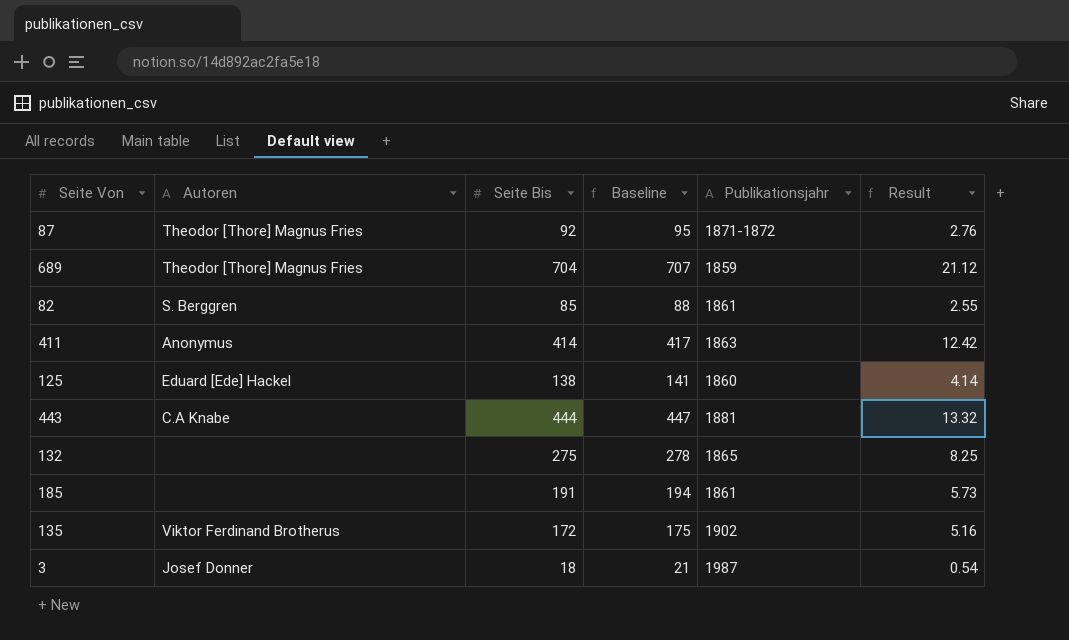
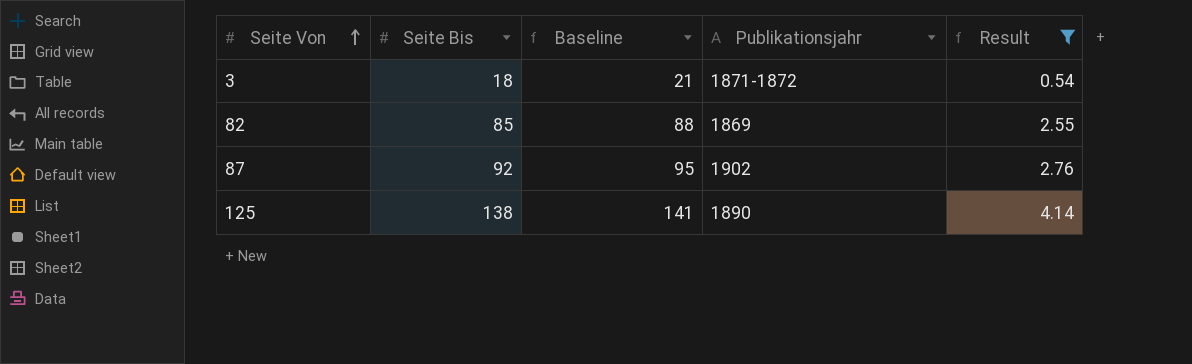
filter: none -> Result <= 4.14
row order: none -> Seite Von ascending
column Autoren | position: 2 -> none
3 | Publikationsjahr: 1987 -> 1871-1872
82 | Publikationsjahr: 1861 -> 1869
87 | Publikationsjahr: 1871-1872 -> 1902
125 | Publikationsjahr: 1860 -> 1890

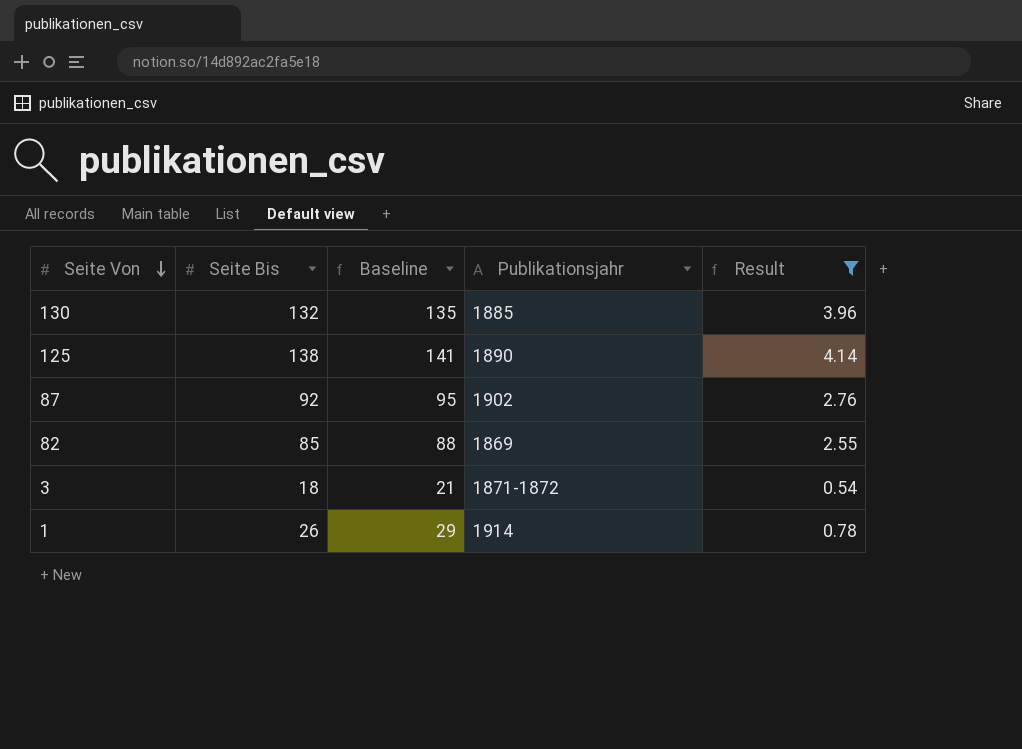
row order: Seite Von ascending -> Seite Von descending
row 130: none -> 132 | 135 | 1885 | 3.96
row 1: none -> 26 | 29 | 1914 | 0.78

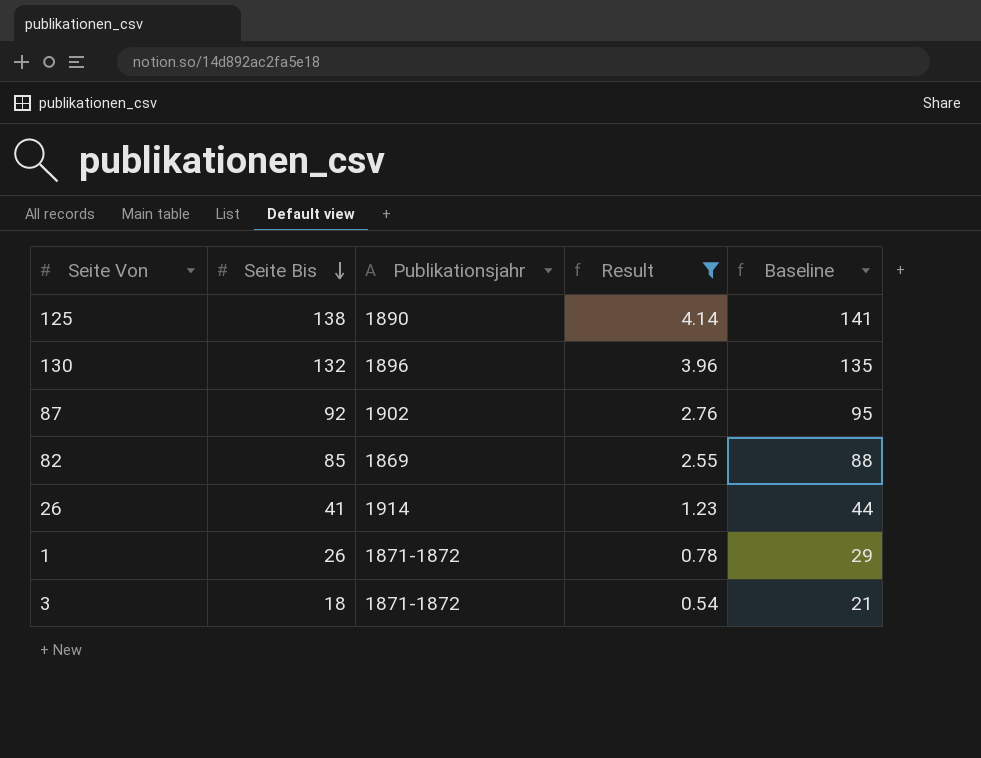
row order: Seite Von descending -> Seite Bis descending
column Baseline | position: 3 -> 5
130 | Publikationsjahr: 1885 -> 1896
row 26: none -> 41 | 1914 | 1.23 | 44
1 | Publikationsjahr: 1914 -> 1871-1872

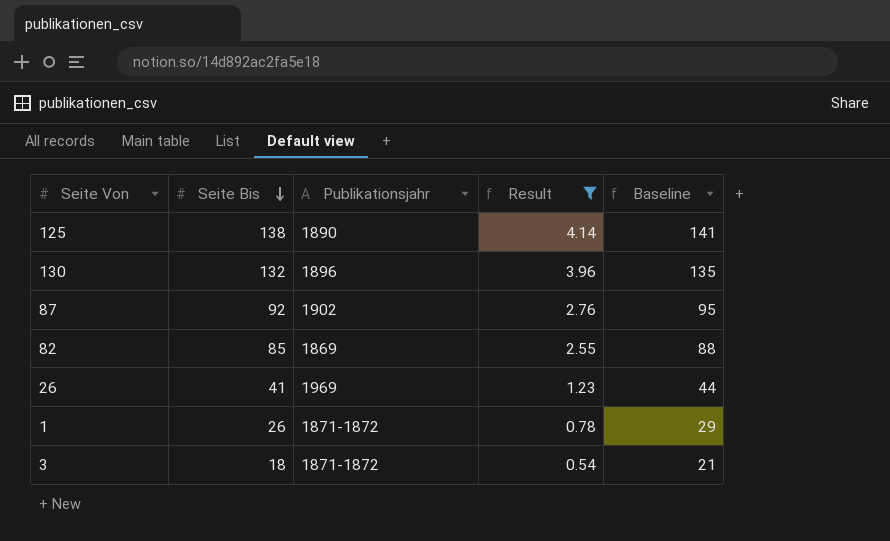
26 | Publikationsjahr: 1914 -> 1969

